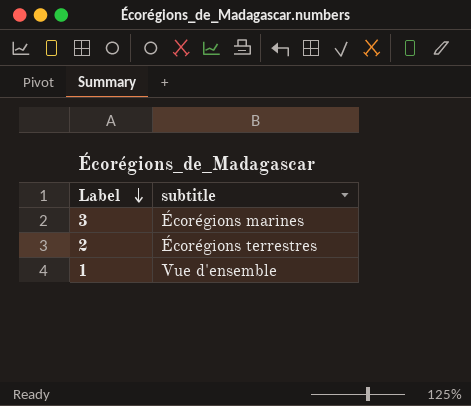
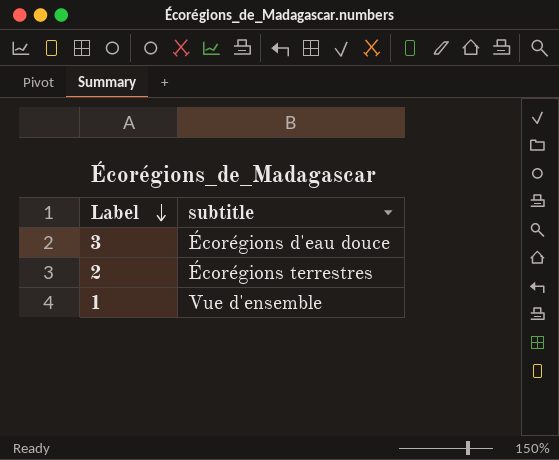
3 | subtitle: Écorégions marines -> Écorégions d'eau douce

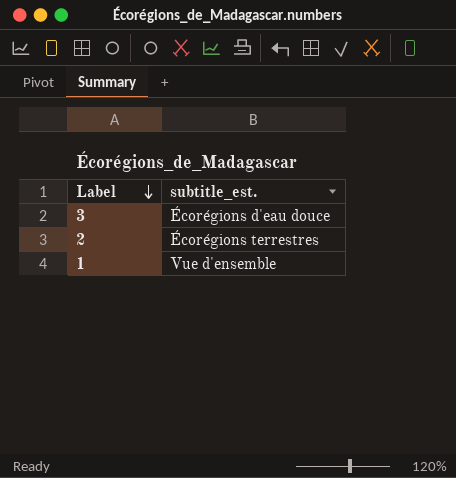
column name: subtitle -> subtitle_est.

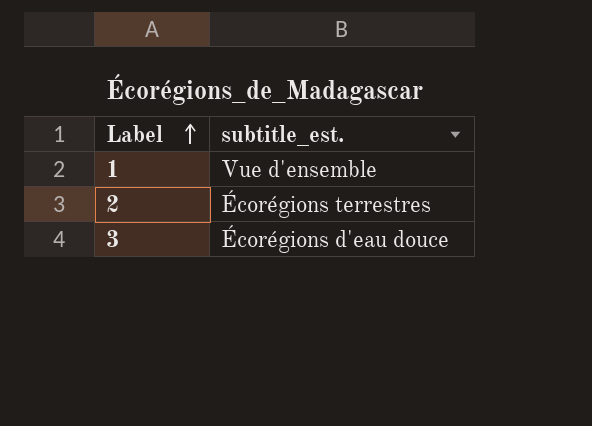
row order: Label descending -> Label ascending

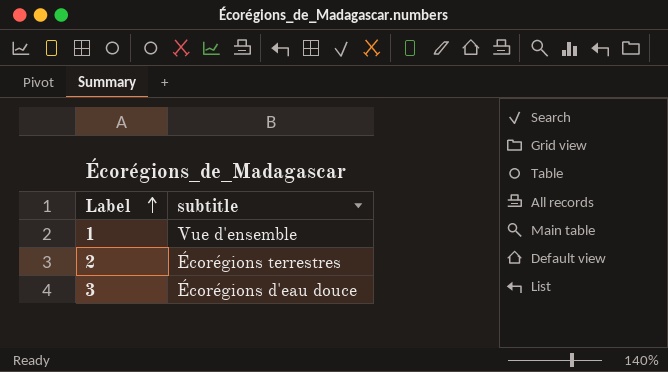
column name: subtitle_est. -> subtitle

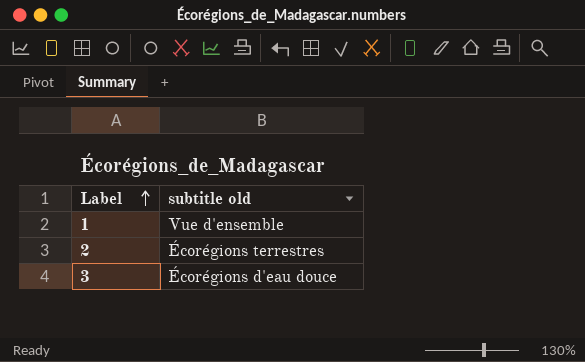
column name: subtitle -> subtitle old

